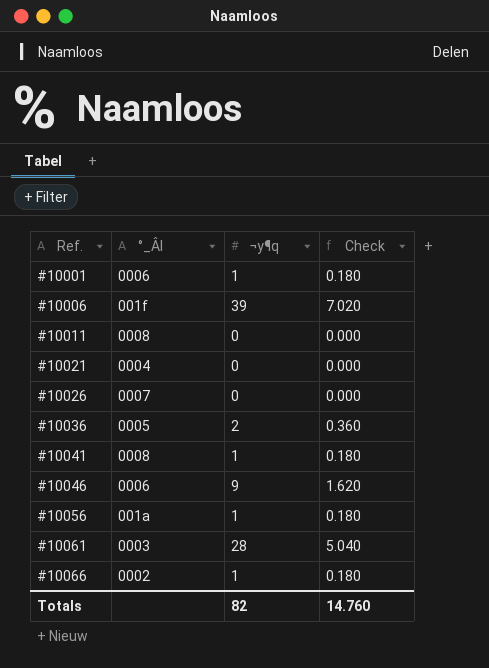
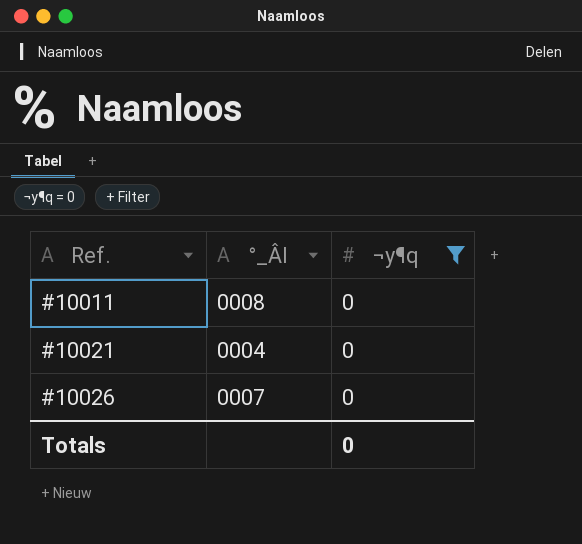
filter: none -> ¬y¶q = 0
column Check | formula: [¬y¶q] * 0.18 -> none
Totals | ¬y¶q: 82 -> 0

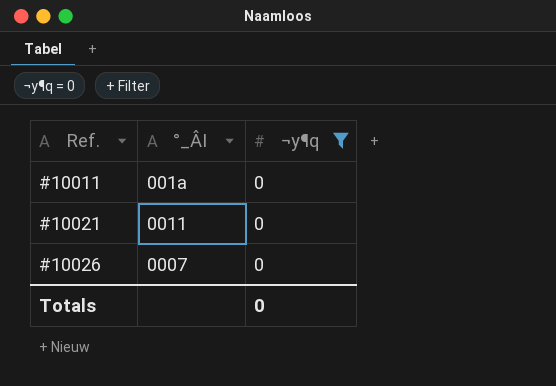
#10011 | °_ÂI: 0008 -> 001a
#10021 | °_ÂI: 0004 -> 0011

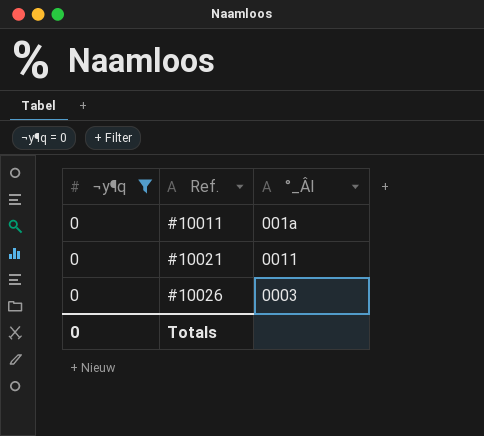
column ¬y¶q | position: 3 -> 1
#10026 | °_ÂI: 0007 -> 0003

